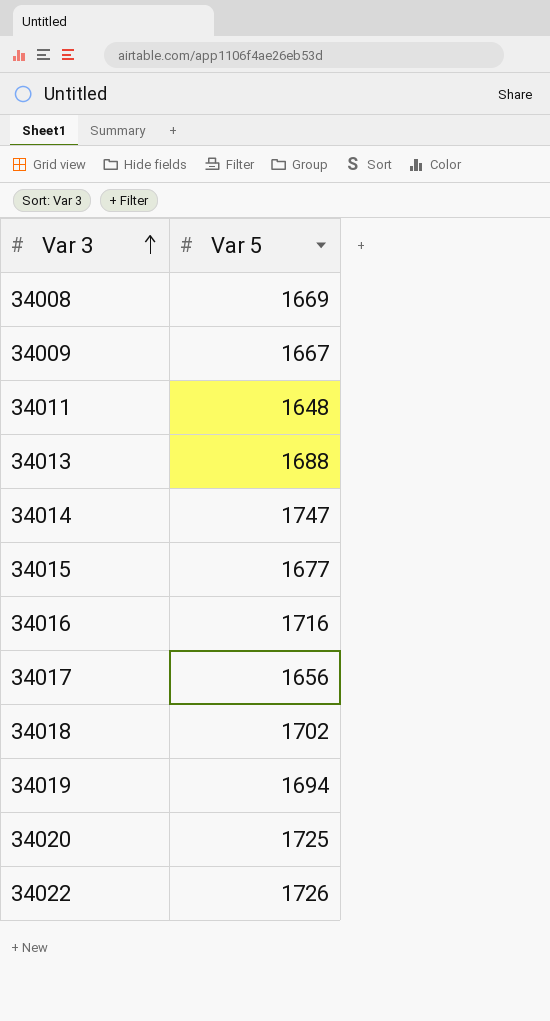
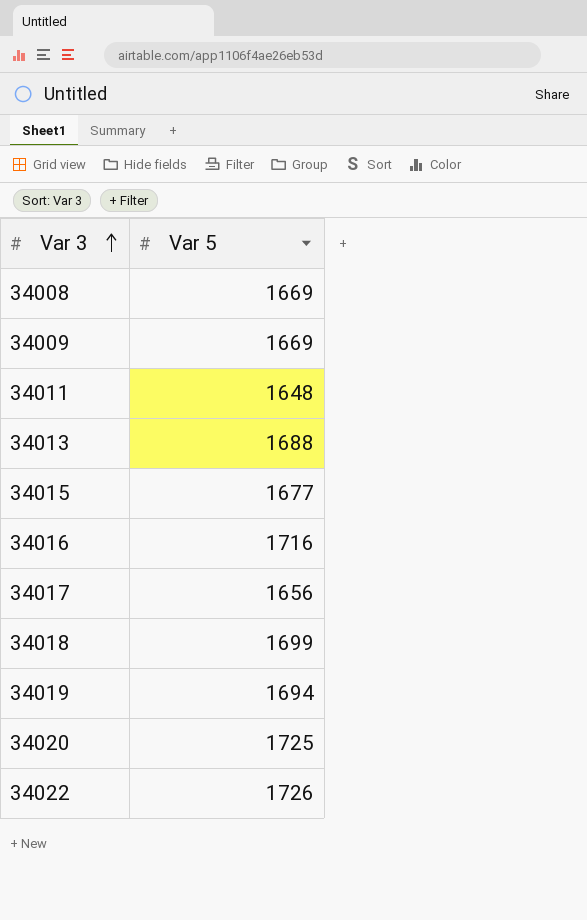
row 34014: 1747 -> none
34009 | Var 5: 1667 -> 1669
34018 | Var 5: 1702 -> 1699

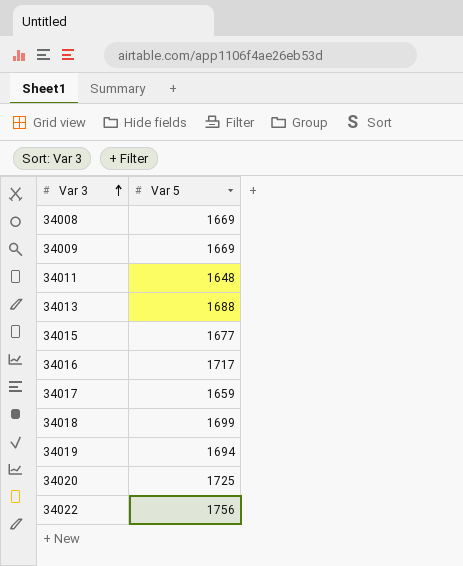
34016 | Var 5: 1716 -> 1717
34017 | Var 5: 1656 -> 1659
34022 | Var 5: 1726 -> 1756

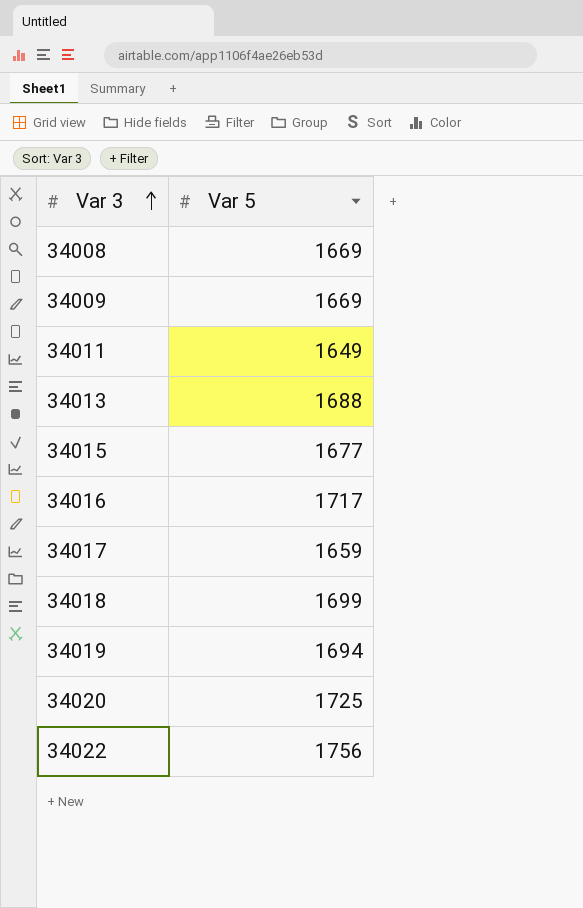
34011 | Var 5: 1648 -> 1649

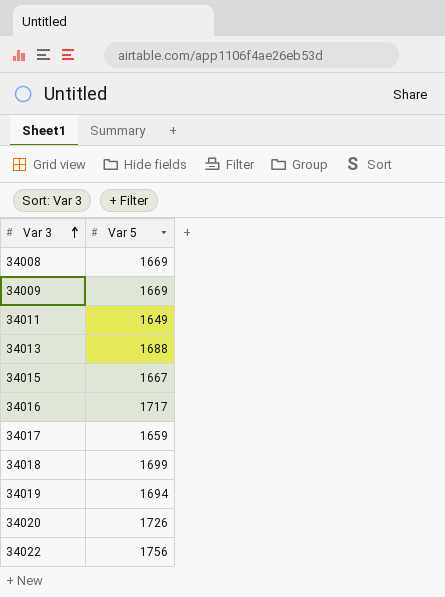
34015 | Var 5: 1677 -> 1667
34020 | Var 5: 1725 -> 1726

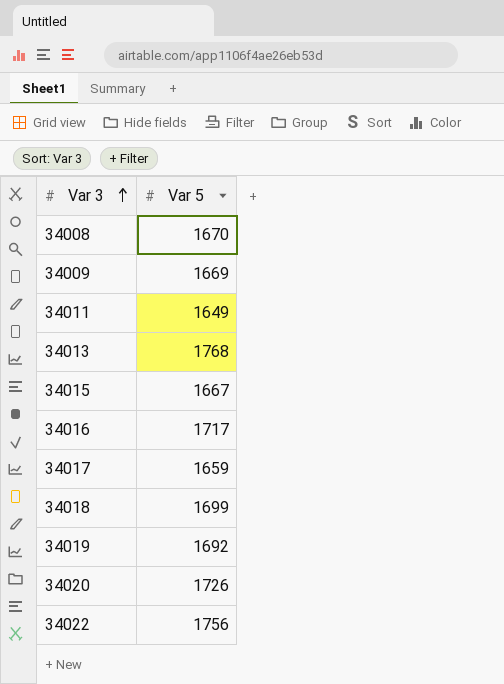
34008 | Var 5: 1669 -> 1670
34013 | Var 5: 1688 -> 1768
34019 | Var 5: 1694 -> 1692

